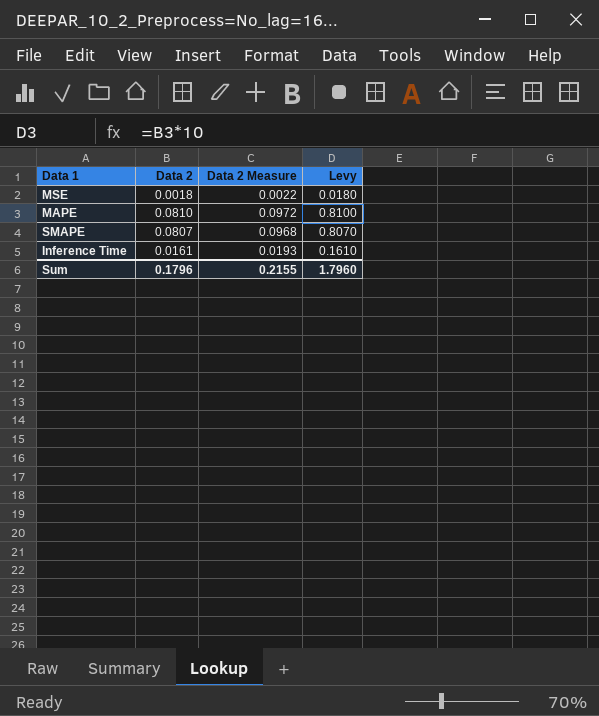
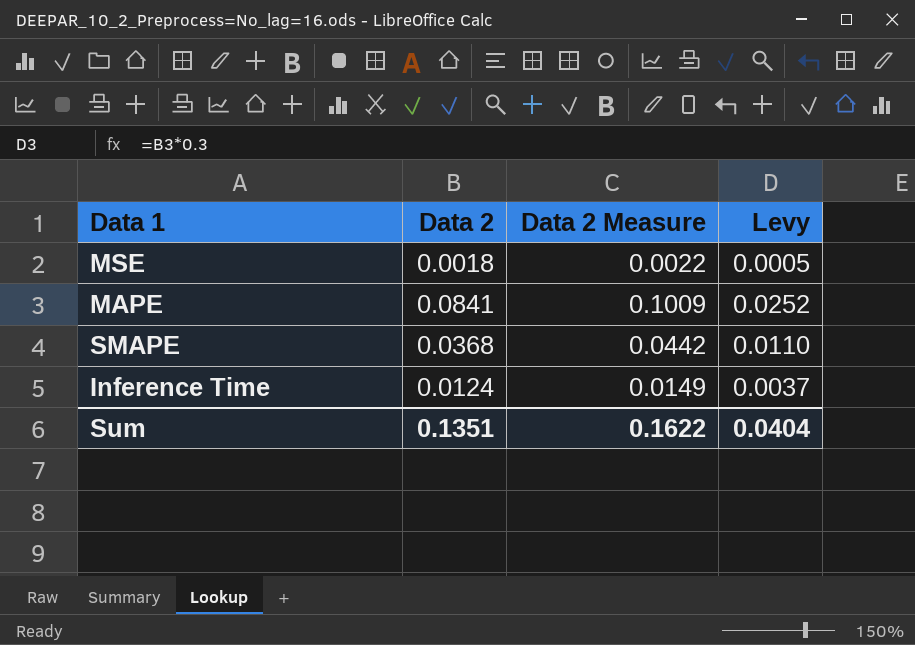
column Levy | formula: [Data 2] * 10 -> [Data 2] * 0.3
MAPE | Data 2: 0.0810 -> 0.0841
MAPE | Data 2 Measure: 0.0972 -> 0.1009
SMAPE | Data 2: 0.0807 -> 0.0368
SMAPE | Data 2 Measure: 0.0968 -> 0.0442
Inference Time | Data 2: 0.0161 -> 0.0124
Inference Time | Data 2 Measure: 0.0193 -> 0.0149
Sum | Data 2: 0.1796 -> 0.1351
Sum | Data 2 Measure: 0.2155 -> 0.1622
Sum | Levy: 1.7960 -> 0.0404

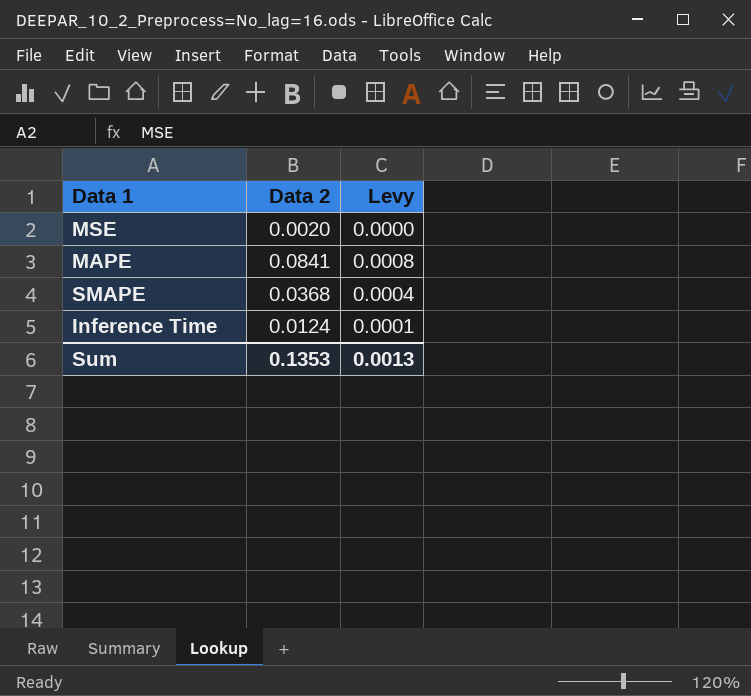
column Data 2 Measure | formula: [Data 2] * 1.2 -> none
column Levy | formula: [Data 2] * 0.3 -> [Data 2] * 0.01
MSE | Data 2: 0.0018 -> 0.0020
Sum | Data 2: 0.1351 -> 0.1353
Sum | Levy: 0.0404 -> 0.0013

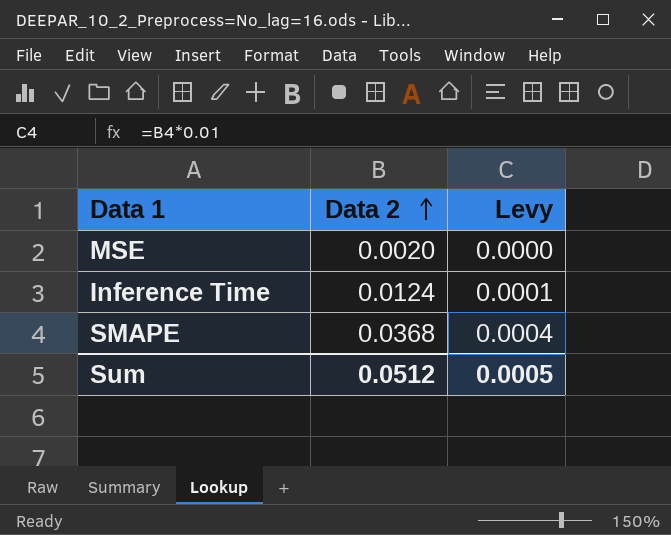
row order: none -> Data 2 ascending
row MAPE: 0.0841 | 0.0008 -> none
Sum | Data 2: 0.1353 -> 0.0512
Sum | Levy: 0.0013 -> 0.0005

